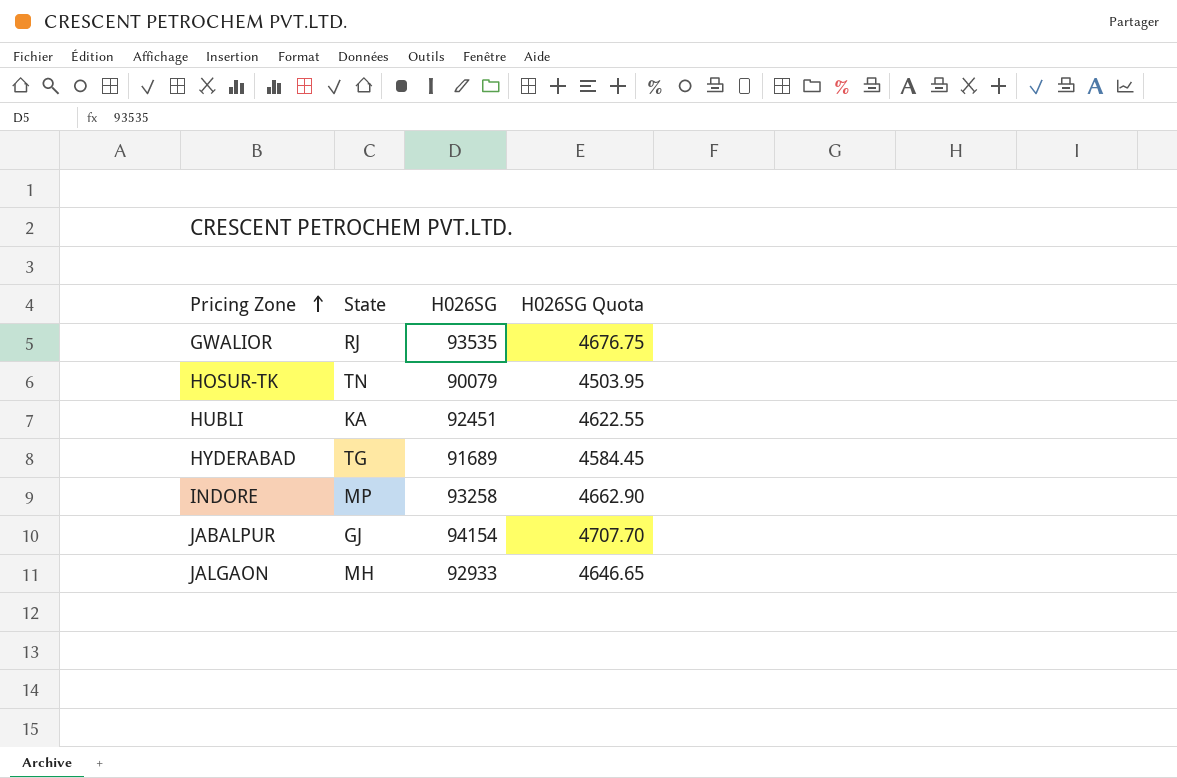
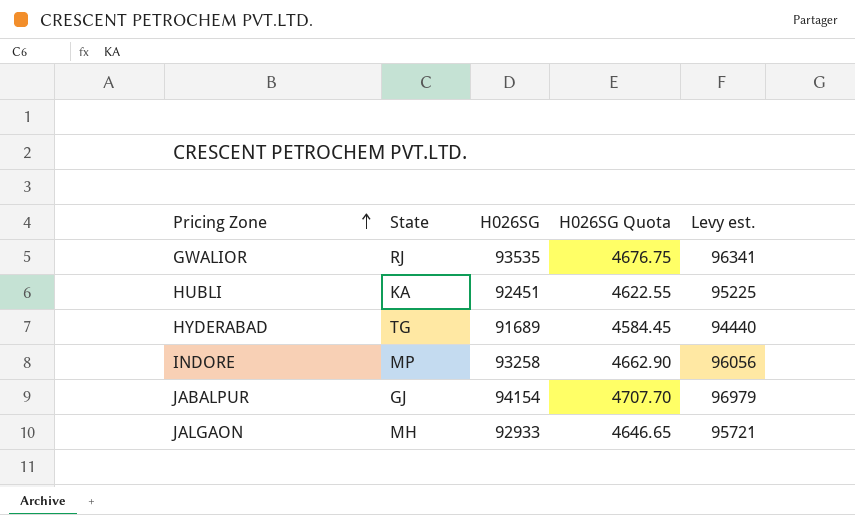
column Levy est. | formula: none -> [H026SG] * 1.03
row HOSUR-TK: TN | 90079 | 4503.95 -> none

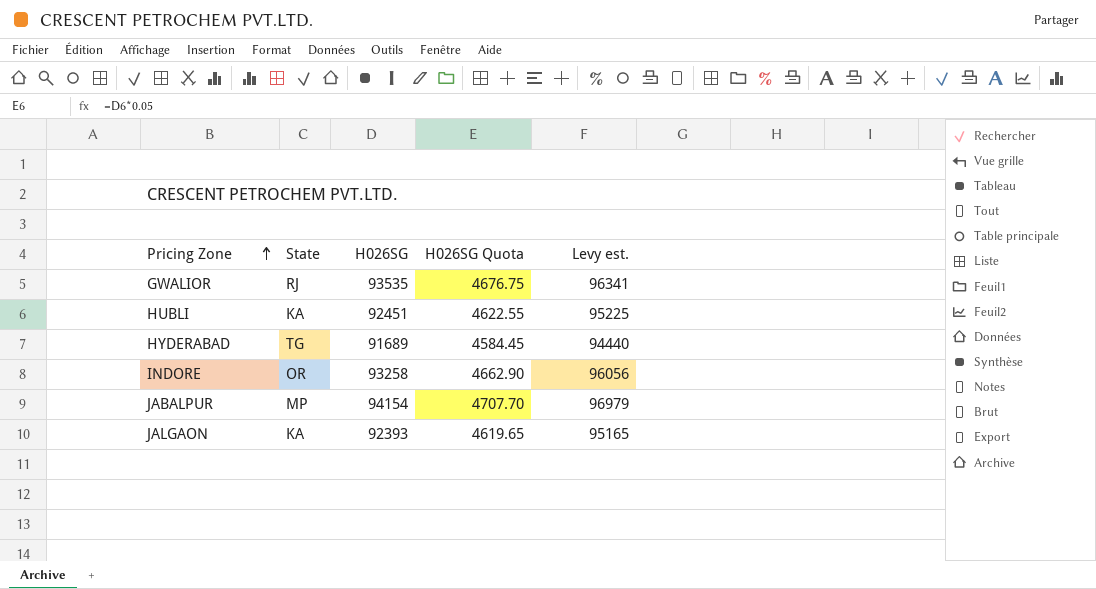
INDORE | State: MP -> OR
JABALPUR | State: GJ -> MP
JALGAON | State: MH -> KA
JALGAON | H026SG: 92933 -> 92393
JALGAON | H026SG Quota: 4646.65 -> 4619.65
JALGAON | Levy est.: 95721 -> 95165

